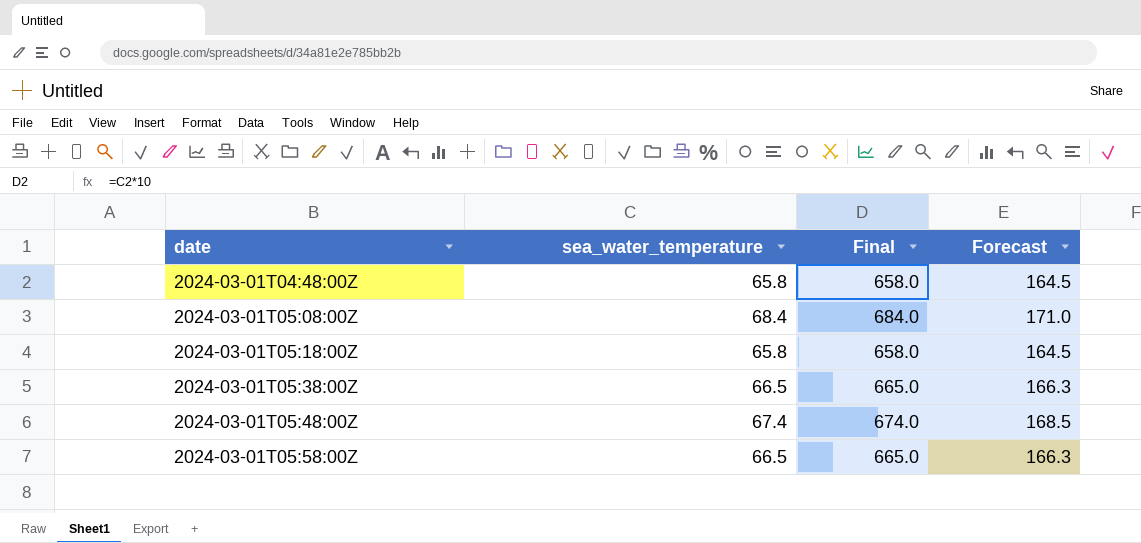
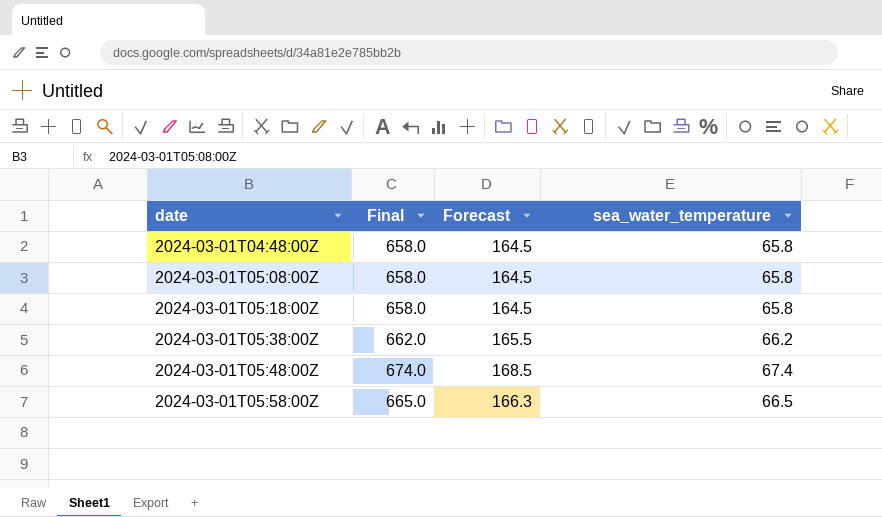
column sea_water_temperature | position: 2 -> 4
2024-03-01T05:08:00Z | Final: 684.0 -> 658.0
2024-03-01T05:08:00Z | Forecast: 171.0 -> 164.5
2024-03-01T05:08:00Z | sea_water_temperature: 68.4 -> 65.8
2024-03-01T05:38:00Z | Final: 665.0 -> 662.0
2024-03-01T05:38:00Z | Forecast: 166.3 -> 165.5
2024-03-01T05:38:00Z | sea_water_temperature: 66.5 -> 66.2

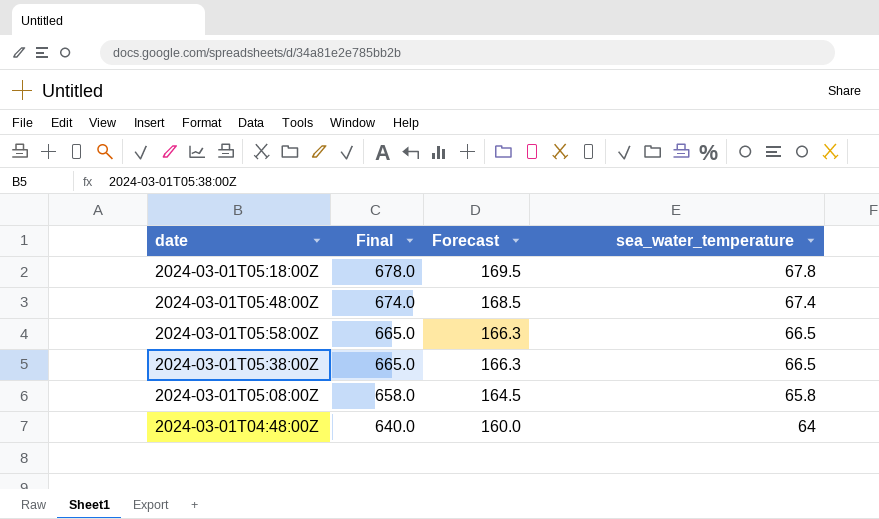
row order: date ascending -> Final descending
2024-03-01T05:18:00Z | Final: 658.0 -> 678.0
2024-03-01T05:18:00Z | Forecast: 164.5 -> 169.5
2024-03-01T05:18:00Z | sea_water_temperature: 65.8 -> 67.8
2024-03-01T05:38:00Z | Final: 662.0 -> 665.0
2024-03-01T05:38:00Z | Forecast: 165.5 -> 166.3
2024-03-01T05:38:00Z | sea_water_temperature: 66.2 -> 66.5
2024-03-01T04:48:00Z | Final: 658.0 -> 640.0
2024-03-01T04:48:00Z | Forecast: 164.5 -> 160.0
2024-03-01T04:48:00Z | sea_water_temperature: 65.8 -> 64

